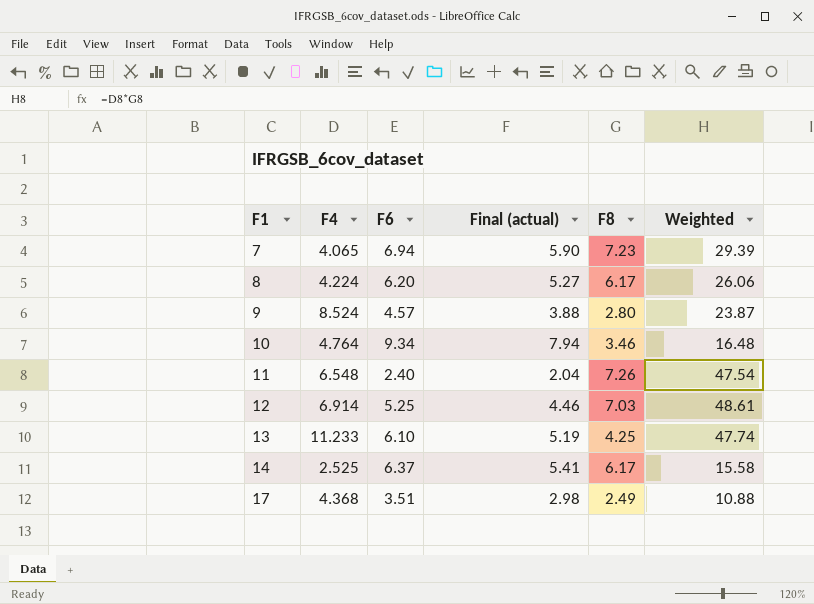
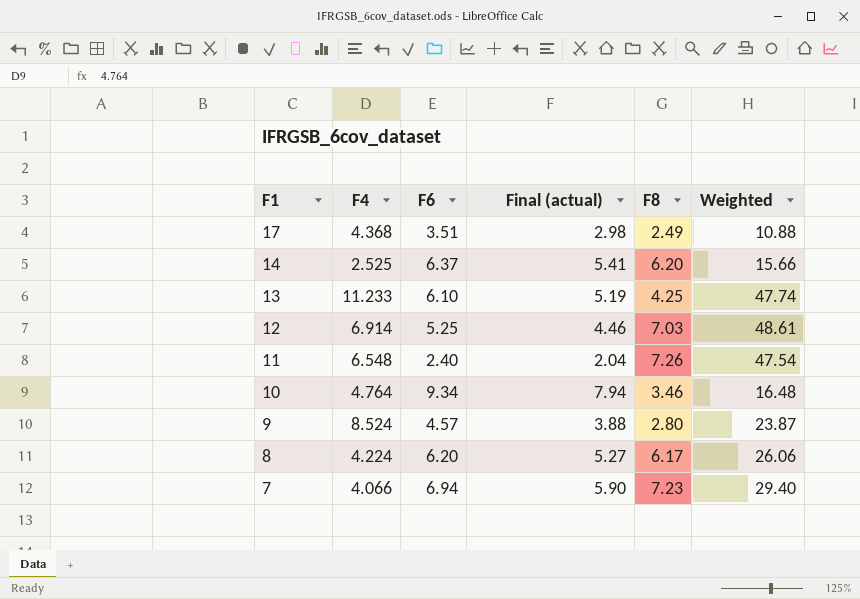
row order: F1 ascending -> F1 descending
14 | F8: 6.17 -> 6.20
14 | Weighted: 15.58 -> 15.66
7 | F4: 4.065 -> 4.066
7 | Weighted: 29.39 -> 29.40

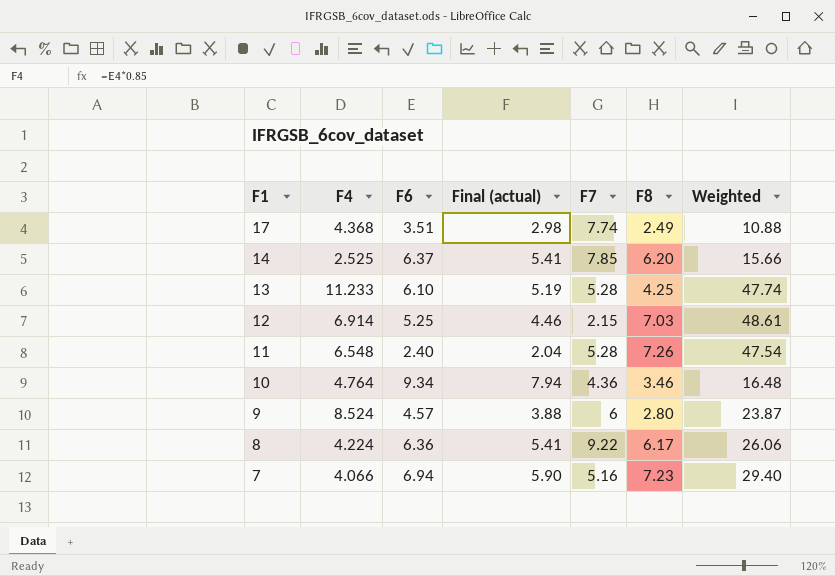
column F7 | position: none -> 5
8 | F6: 6.20 -> 6.36
8 | Final (actual): 5.27 -> 5.41

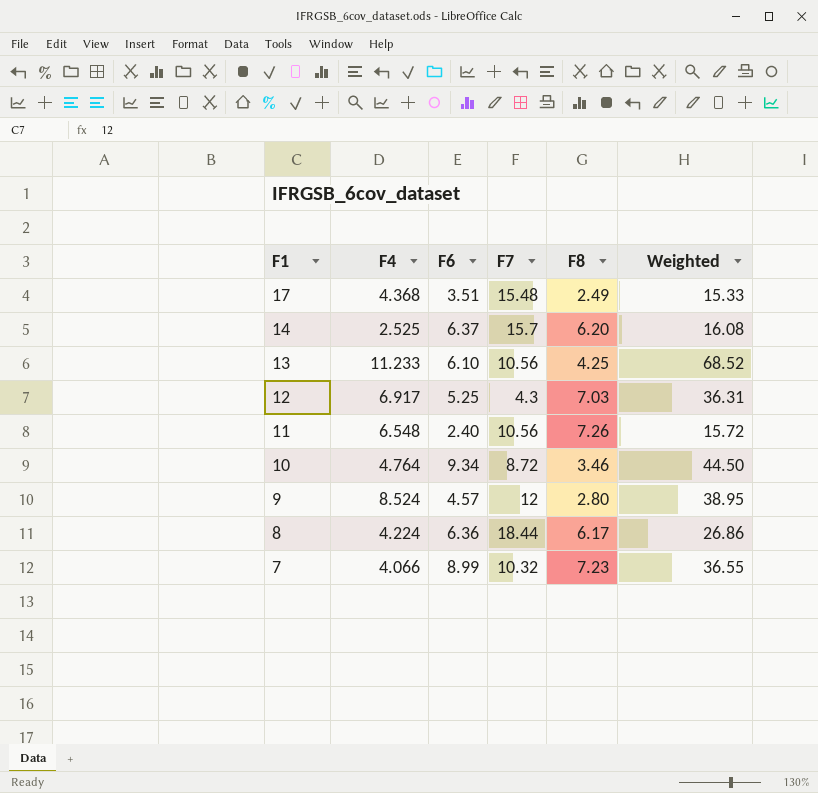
column Final (actual) | formula: [F6] * 0.85 -> none
column Weighted | formula: [F4] * [F8] -> [F4] * [F6]
17 | F7: 7.74 -> 15.48
14 | F7: 7.85 -> 15.7
13 | F7: 5.28 -> 10.56
12 | F4: 6.914 -> 6.917
12 | F7: 2.15 -> 4.3
11 | F7: 5.28 -> 10.56
10 | F7: 4.36 -> 8.72
9 | F7: 6 -> 12
8 | F7: 9.22 -> 18.44
7 | F6: 6.94 -> 8.99
7 | F7: 5.16 -> 10.32

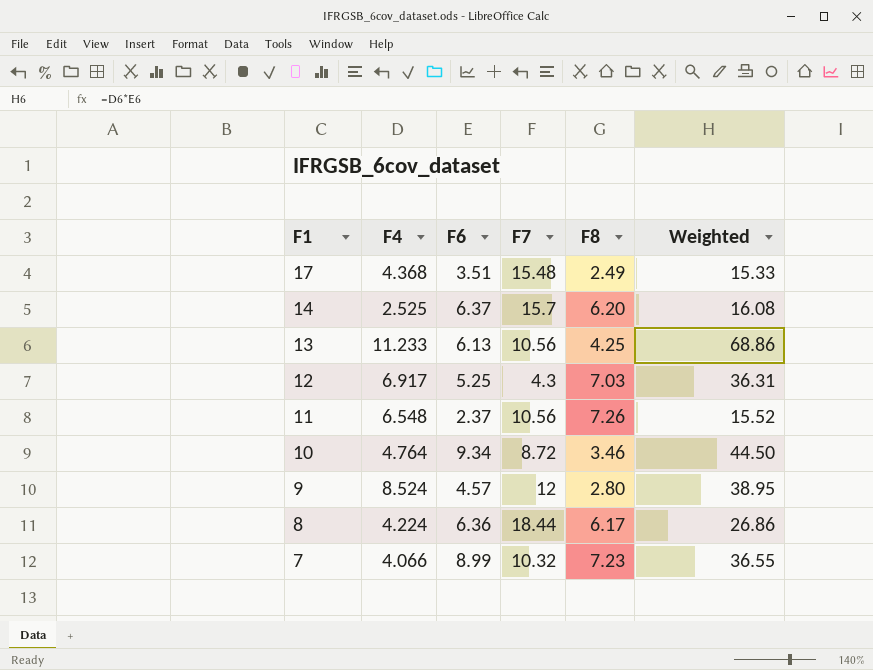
13 | F6: 6.10 -> 6.13
13 | Weighted: 68.52 -> 68.86
11 | F6: 2.40 -> 2.37
11 | Weighted: 15.72 -> 15.52

